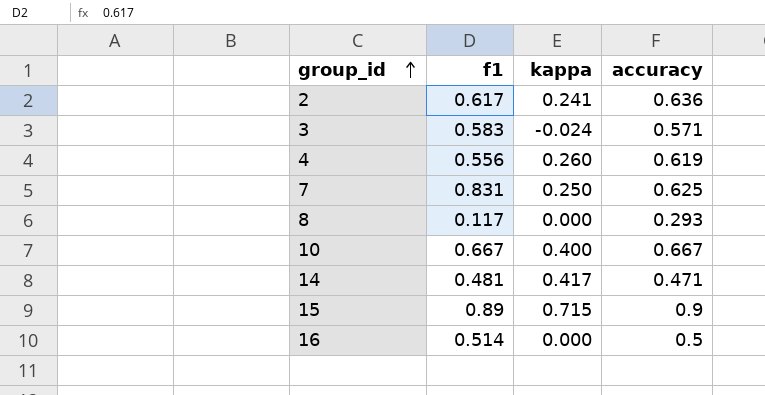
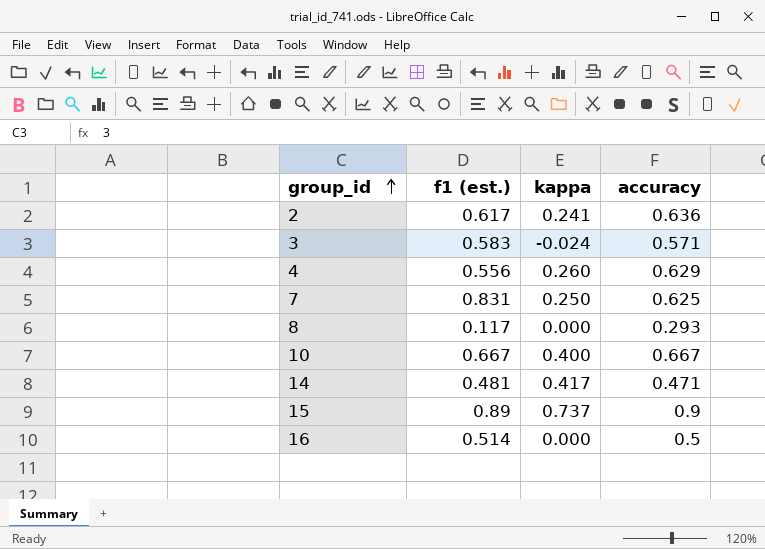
column name: f1 -> f1 (est.)
4 | accuracy: 0.619 -> 0.629
15 | kappa: 0.715 -> 0.737

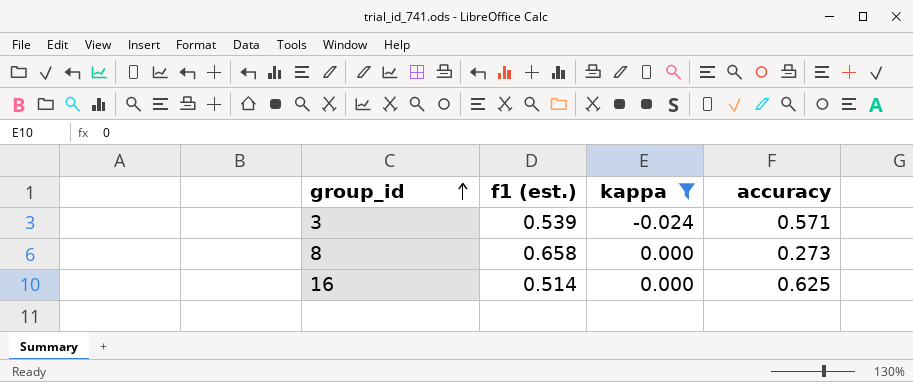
filter: none -> kappa <= 0.000
3 | f1 (est.): 0.583 -> 0.539
8 | f1 (est.): 0.117 -> 0.658
8 | accuracy: 0.293 -> 0.273
16 | accuracy: 0.5 -> 0.625

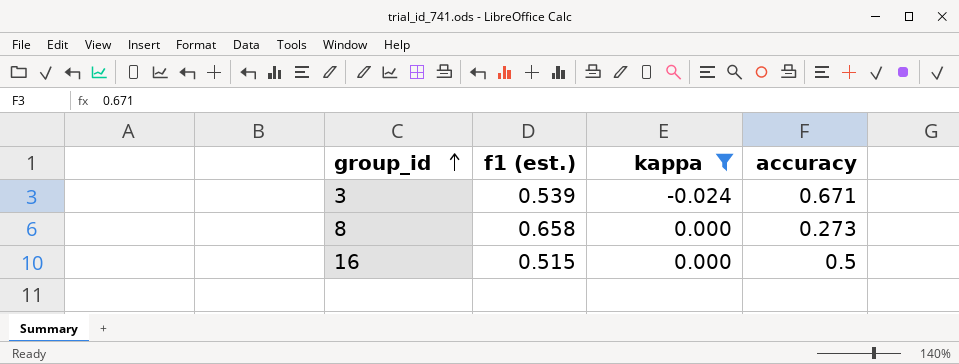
3 | accuracy: 0.571 -> 0.671
16 | f1 (est.): 0.514 -> 0.515
16 | accuracy: 0.625 -> 0.5

